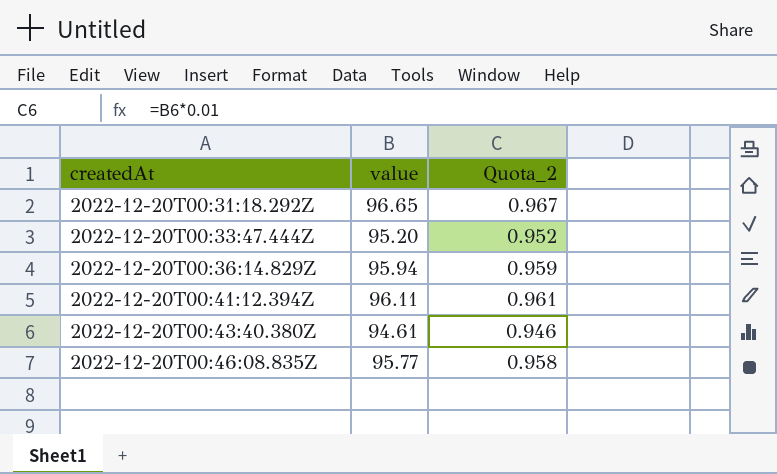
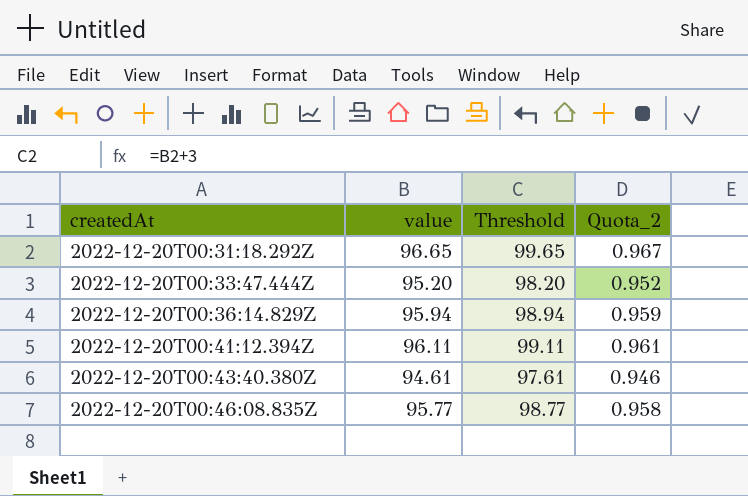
column Threshold | formula: none -> [value] + 3

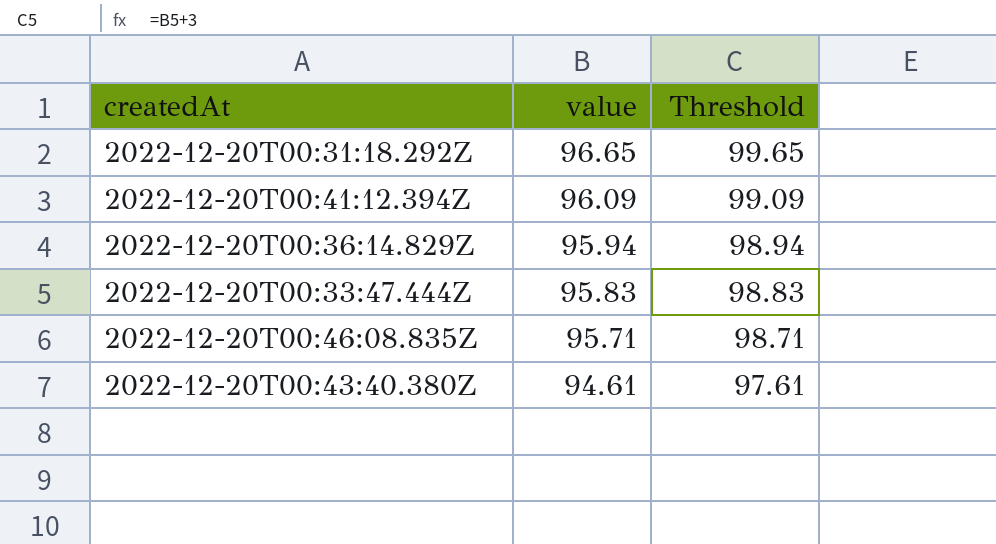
row order: createdAt ascending -> value descending
column Quota_2 | formula: [value] * 0.01 -> none
2022-12-20T00:41:12.394Z | value: 96.11 -> 96.09
2022-12-20T00:41:12.394Z | Threshold: 99.11 -> 99.09
2022-12-20T00:33:47.444Z | value: 95.20 -> 95.83
2022-12-20T00:33:47.444Z | Threshold: 98.20 -> 98.83
2022-12-20T00:46:08.835Z | value: 95.77 -> 95.71
2022-12-20T00:46:08.835Z | Threshold: 98.77 -> 98.71

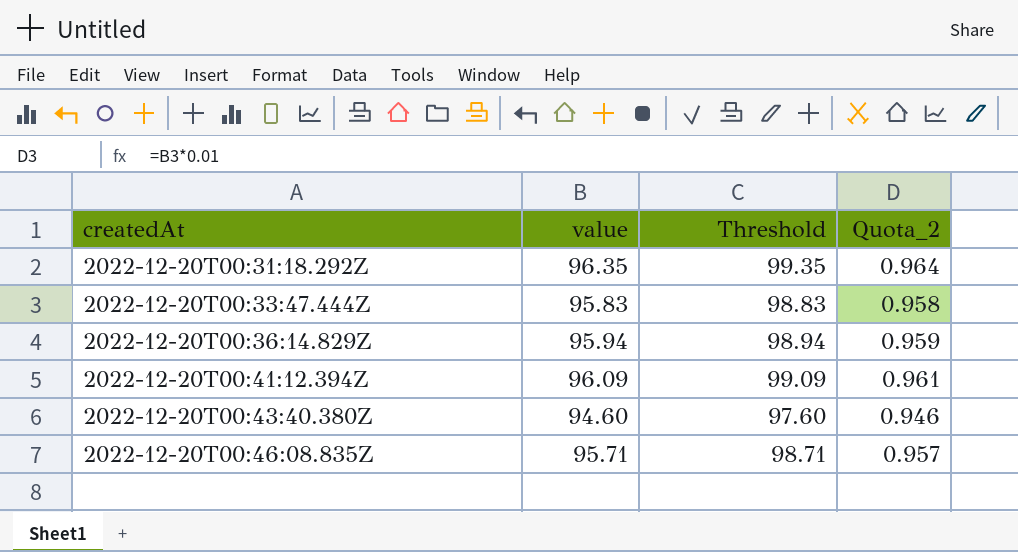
row order: value descending -> createdAt ascending
column Quota_2 | formula: none -> [value] * 0.01
2022-12-20T00:31:18.292Z | value: 96.65 -> 96.35
2022-12-20T00:31:18.292Z | Threshold: 99.65 -> 99.35
2022-12-20T00:43:40.380Z | value: 94.61 -> 94.60
2022-12-20T00:43:40.380Z | Threshold: 97.61 -> 97.60

